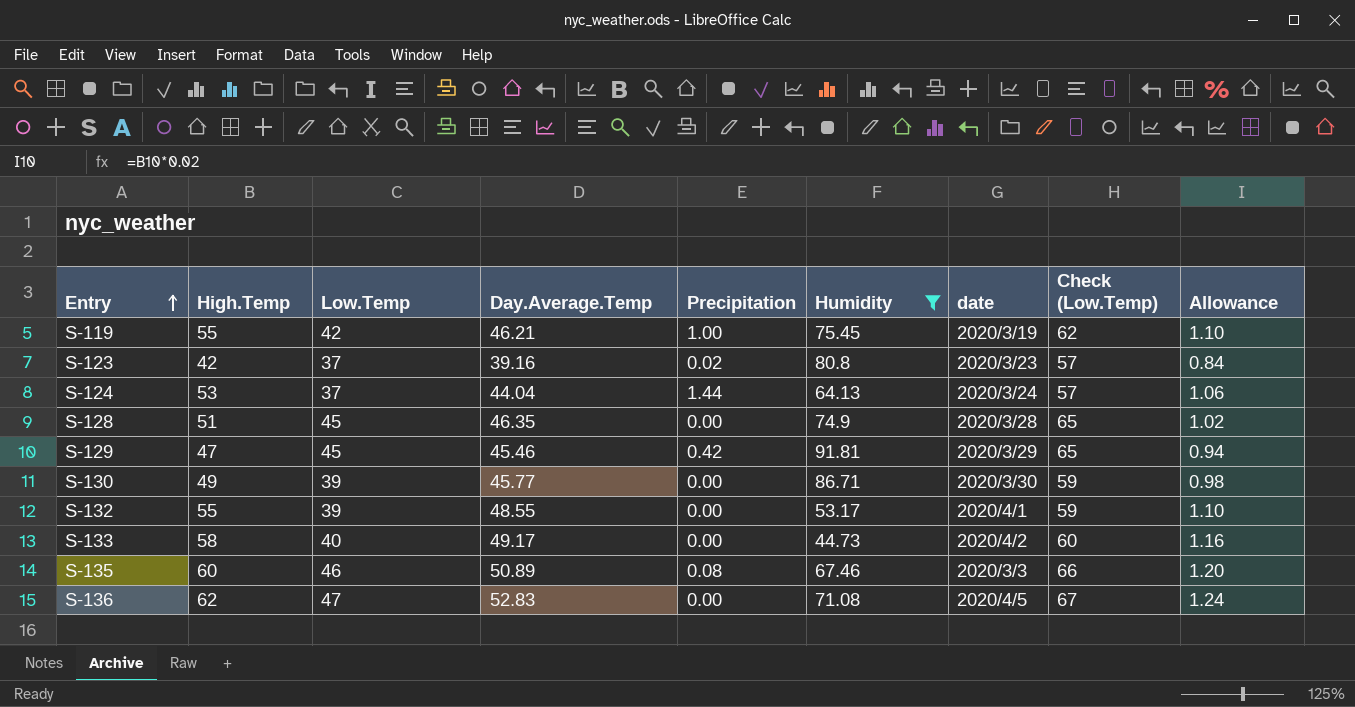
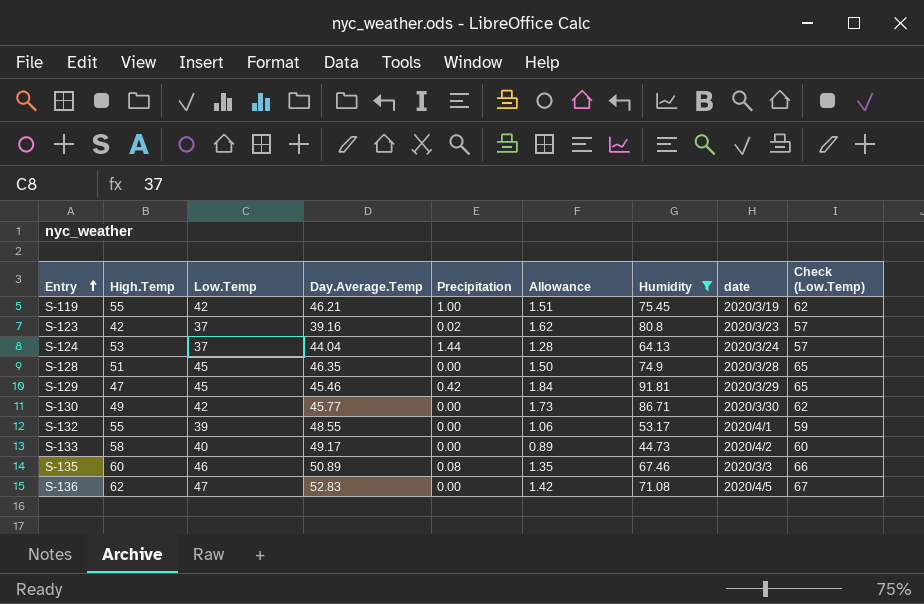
column Allowance | formula: [High.Temp] * 0.02 -> [Humidity] * 0.02
column Allowance | position: 9 -> 6
S-130 | Low.Temp: 39 -> 42
S-130 | Check (Low.Temp): 59 -> 62

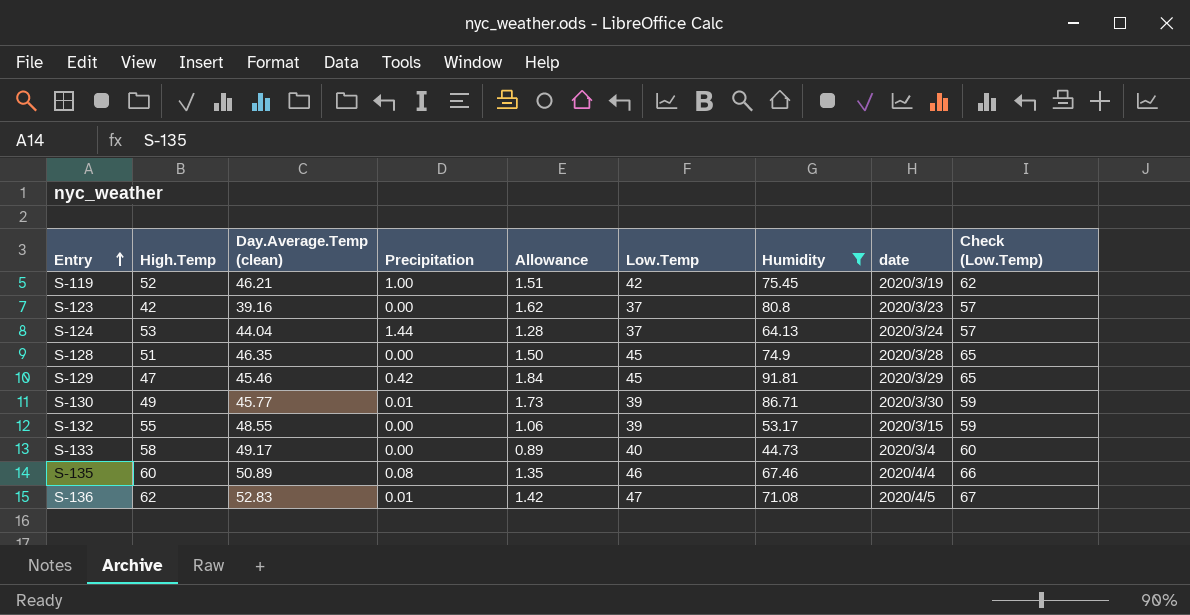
column name: Day.Average.Temp -> Day.Average.Temp (clean)
column Low.Temp | position: 3 -> 6
S-119 | High.Temp: 55 -> 52
S-123 | Precipitation: 0.02 -> 0.00
S-130 | Precipitation: 0.00 -> 0.01
S-130 | Low.Temp: 42 -> 39
S-130 | Check (Low.Temp): 62 -> 59
S-132 | date: 2020/4/1 -> 2020/3/15
S-133 | date: 2020/4/2 -> 2020/3/4
S-135 | date: 2020/3/3 -> 2020/4/4
S-136 | Precipitation: 0.00 -> 0.01

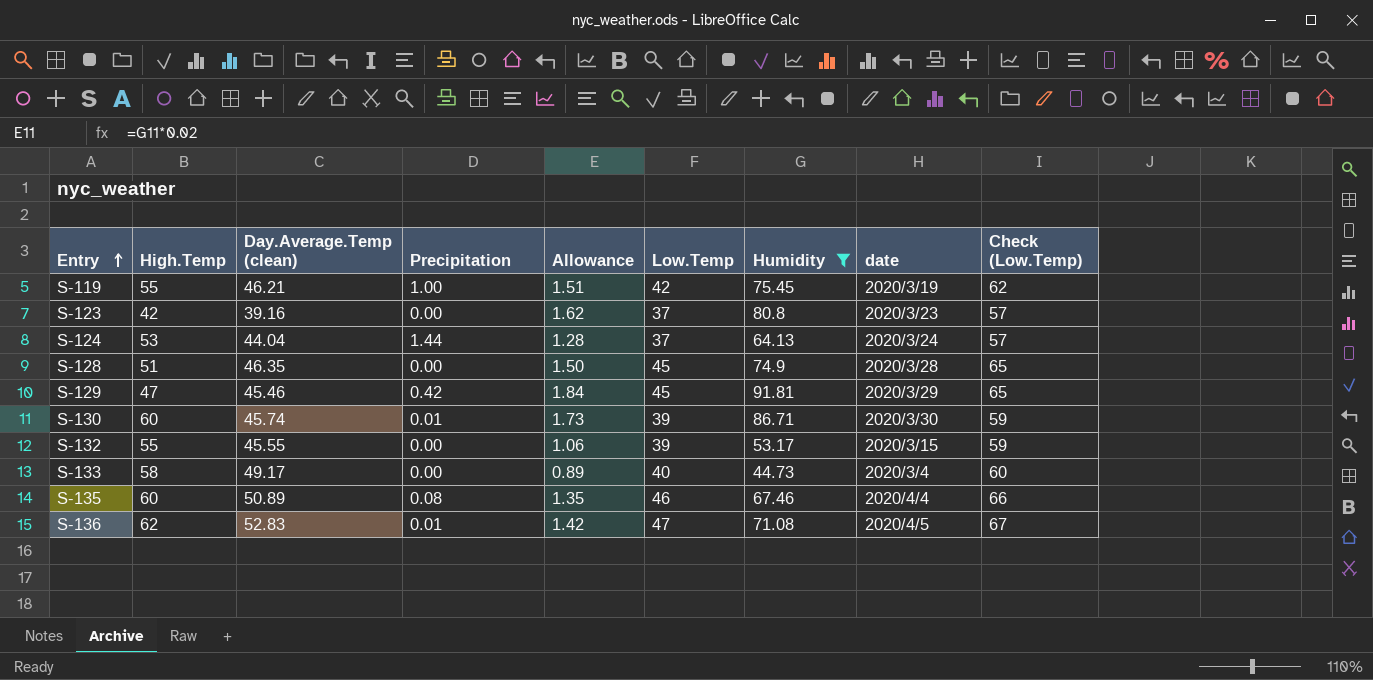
S-119 | High.Temp: 52 -> 55
S-130 | High.Temp: 49 -> 60
S-130 | Day.Average.Temp (clean): 45.77 -> 45.74
S-132 | Day.Average.Temp (clean): 48.55 -> 45.55

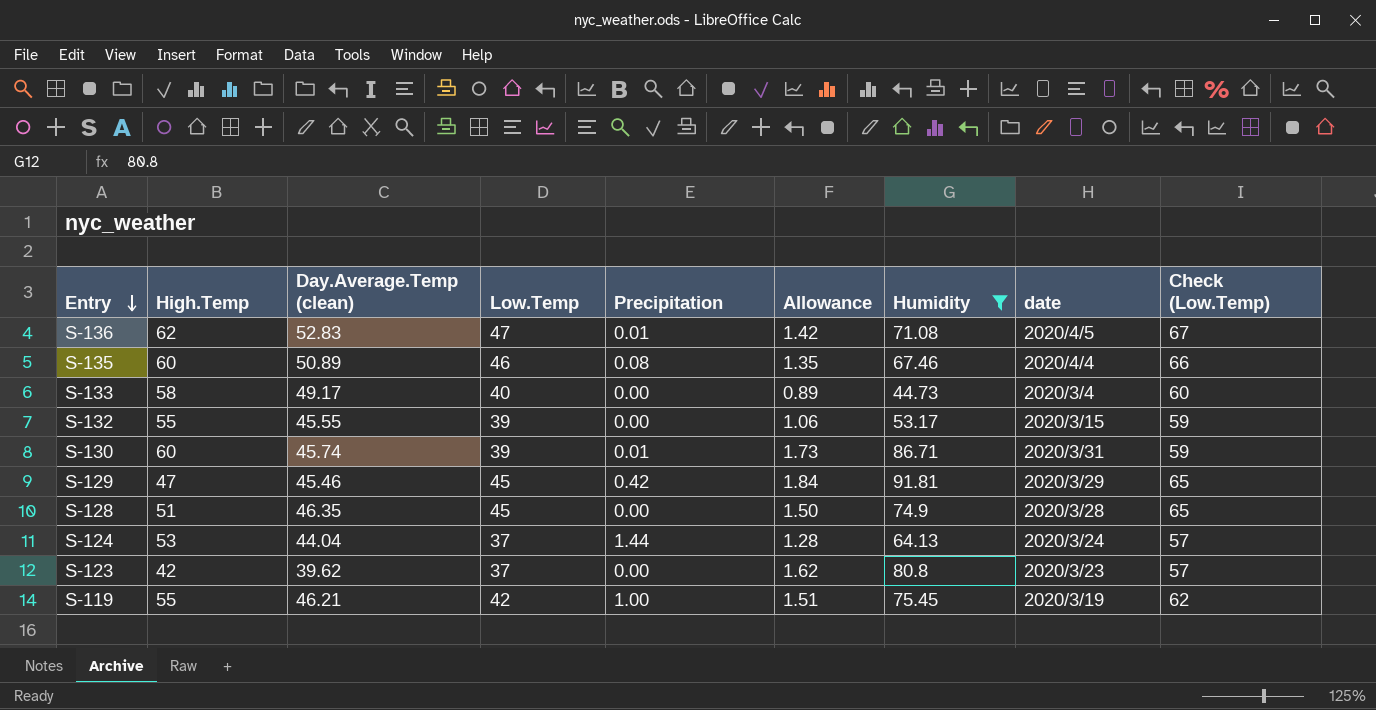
row order: Entry ascending -> Entry descending
column Low.Temp | position: 6 -> 4
S-130 | date: 2020/3/30 -> 2020/3/31
S-123 | Day.Average.Temp (clean): 39.16 -> 39.62

